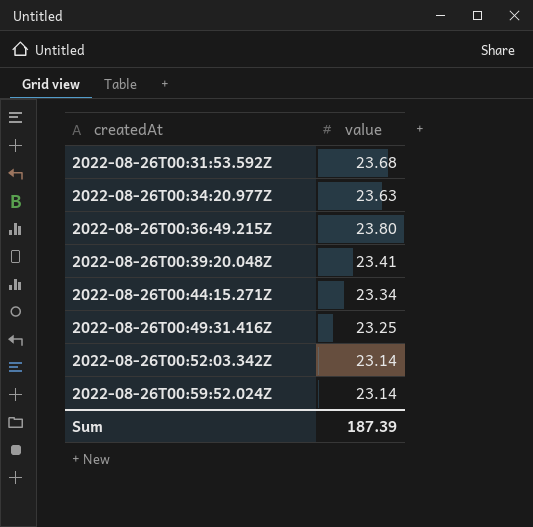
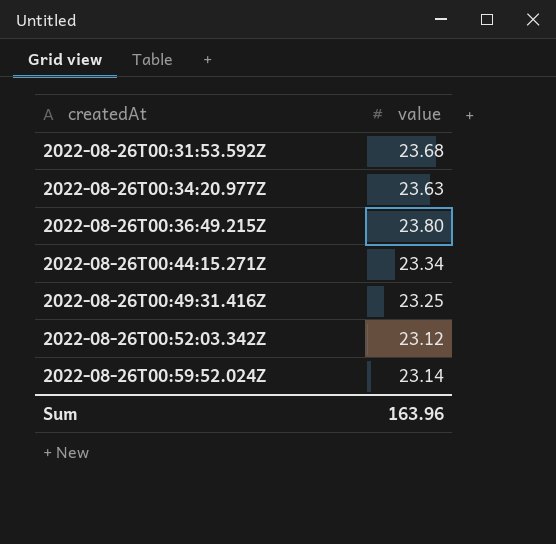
row 2022-08-26T00:39:20.048Z: 23.41 -> none
2022-08-26T00:52:03.342Z | value: 23.14 -> 23.12
Sum | value: 187.39 -> 163.96

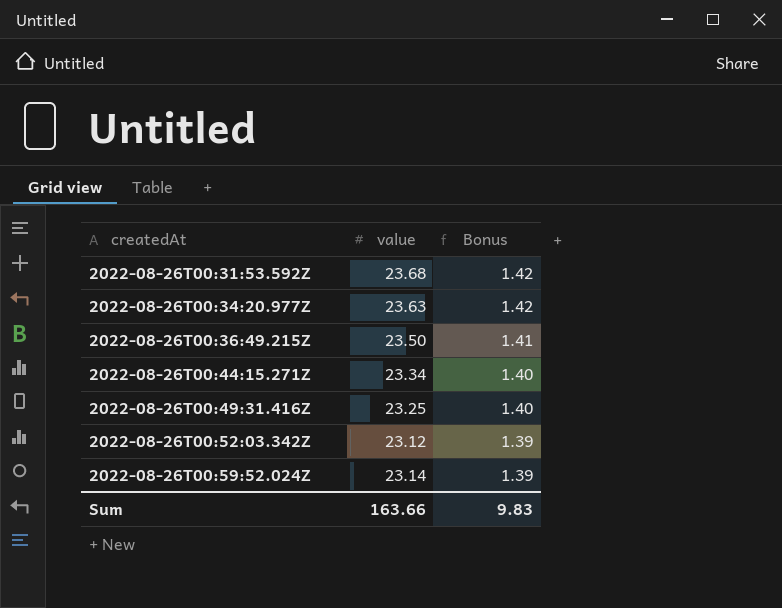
column Bonus | formula: none -> [value] * 0.06
2022-08-26T00:36:49.215Z | value: 23.80 -> 23.50
Sum | value: 163.96 -> 163.66

